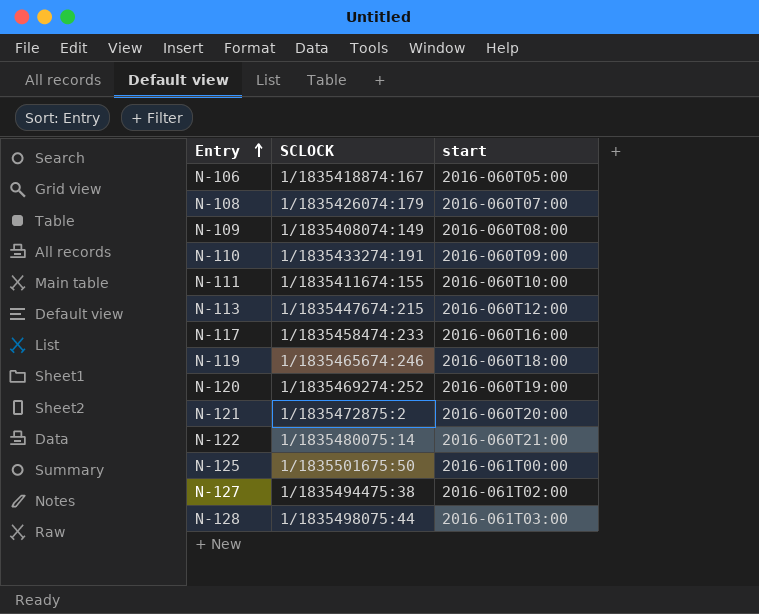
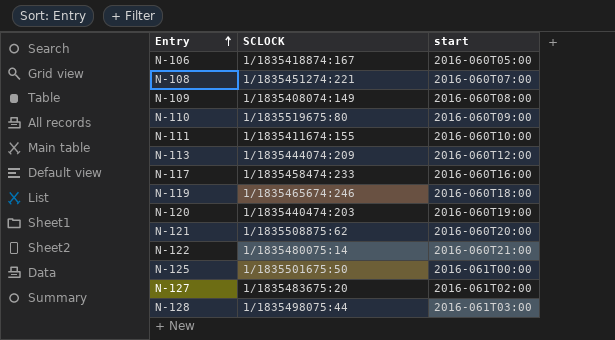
N-108 | SCLOCK: 1/1835426074:179 -> 1/1835451274:221
N-110 | SCLOCK: 1/1835433274:191 -> 1/1835519675:80
N-113 | SCLOCK: 1/1835447674:215 -> 1/1835444074:209
N-120 | SCLOCK: 1/1835469274:252 -> 1/1835440474:203
N-121 | SCLOCK: 1/1835472875:2 -> 1/1835508875:62
N-127 | SCLOCK: 1/1835494475:38 -> 1/1835483675:20

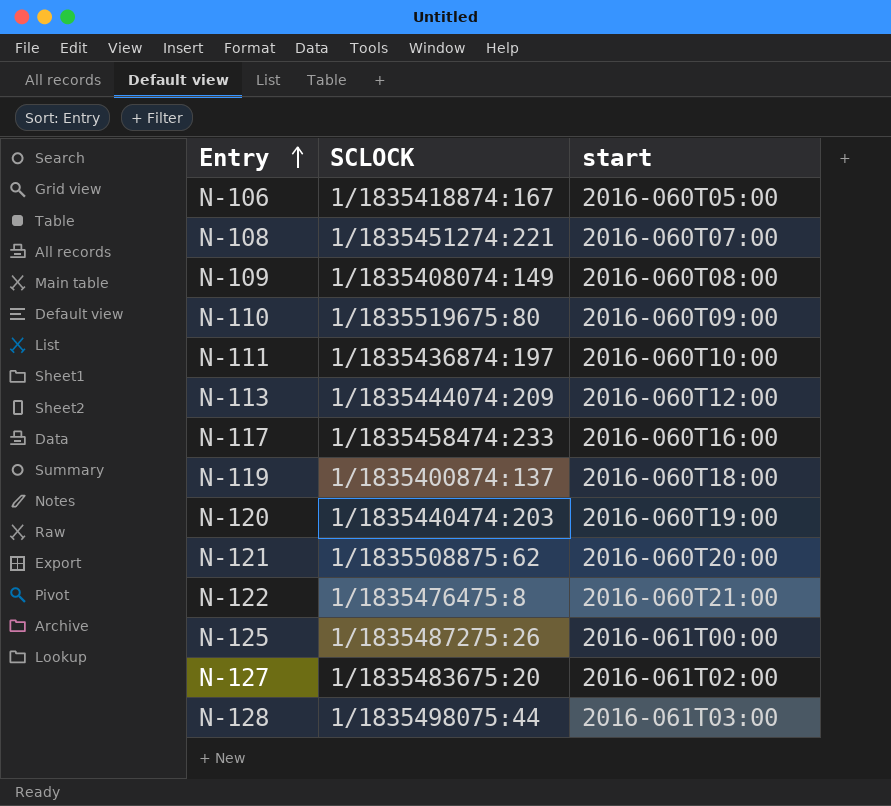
N-111 | SCLOCK: 1/1835411674:155 -> 1/1835436874:197
N-119 | SCLOCK: 1/1835465674:246 -> 1/1835400874:137
N-122 | SCLOCK: 1/1835480075:14 -> 1/1835476475:8
N-125 | SCLOCK: 1/1835501675:50 -> 1/1835487275:26

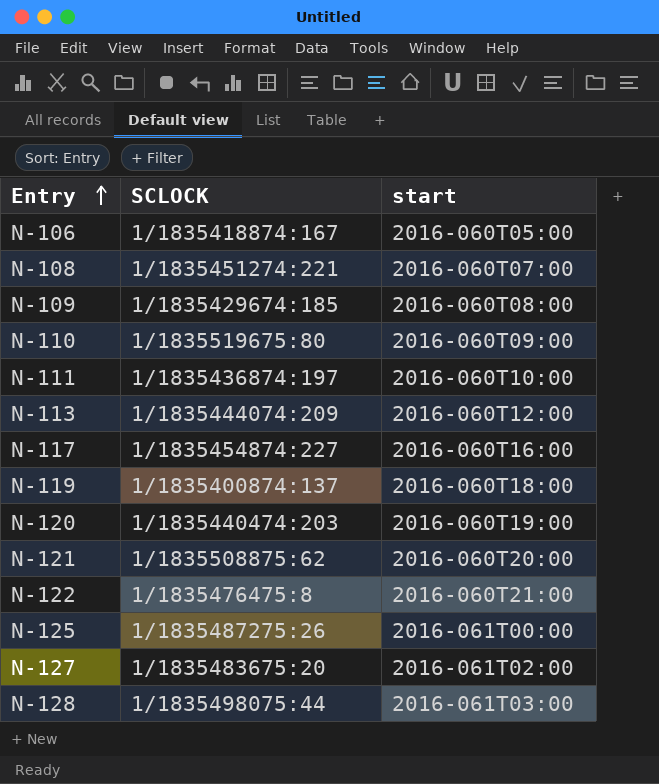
N-109 | SCLOCK: 1/1835408074:149 -> 1/1835429674:185
N-117 | SCLOCK: 1/1835458474:233 -> 1/1835454874:227

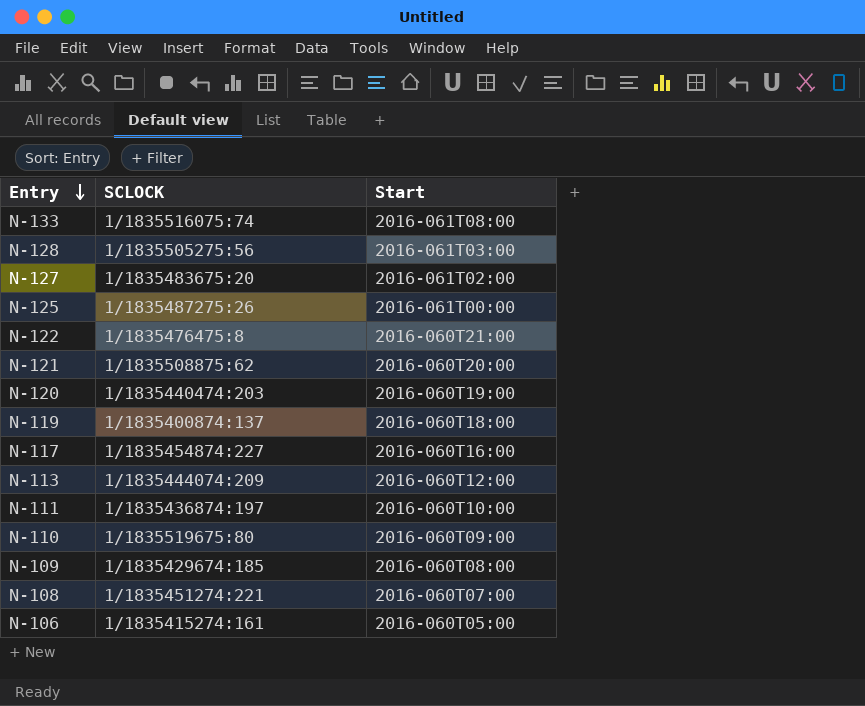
row order: Entry ascending -> Entry descending
column name: start -> Start
row N-133: none -> 1/1835516075:74 | 2016-061T08:00
N-128 | SCLOCK: 1/1835498075:44 -> 1/1835505275:56
N-106 | SCLOCK: 1/1835418874:167 -> 1/1835415274:161

